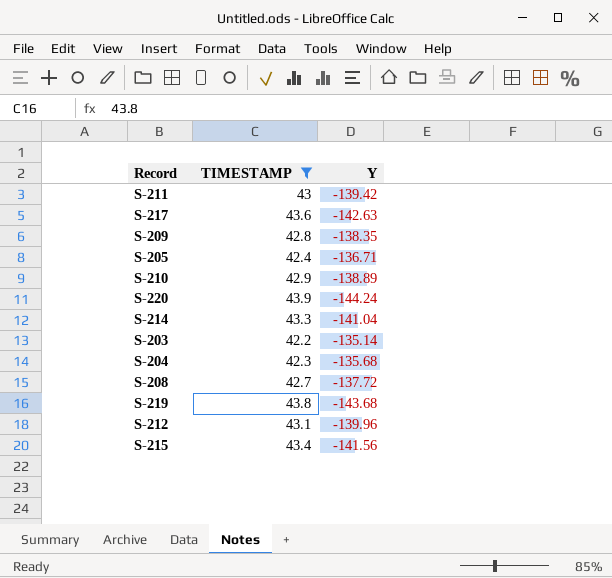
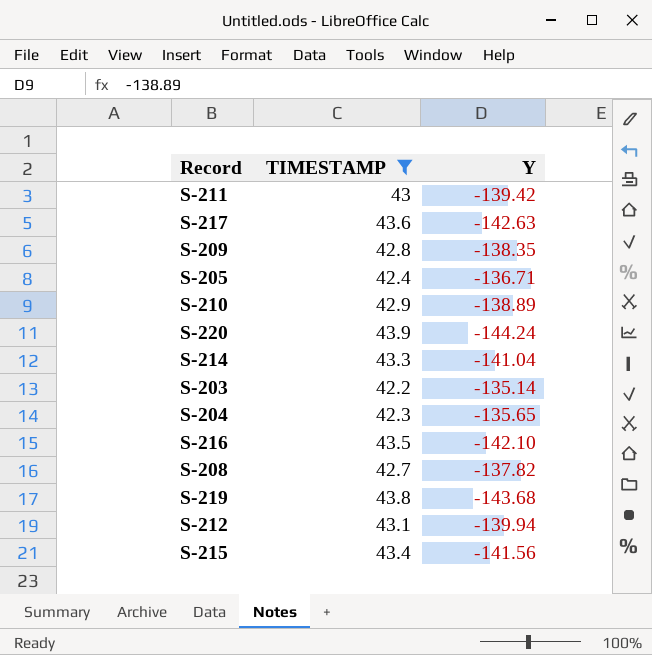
S-204 | Y: -135.68 -> -135.65
row S-216: none -> 43.5 | -142.10
S-208 | Y: -137.72 -> -137.82
S-212 | Y: -139.96 -> -139.94

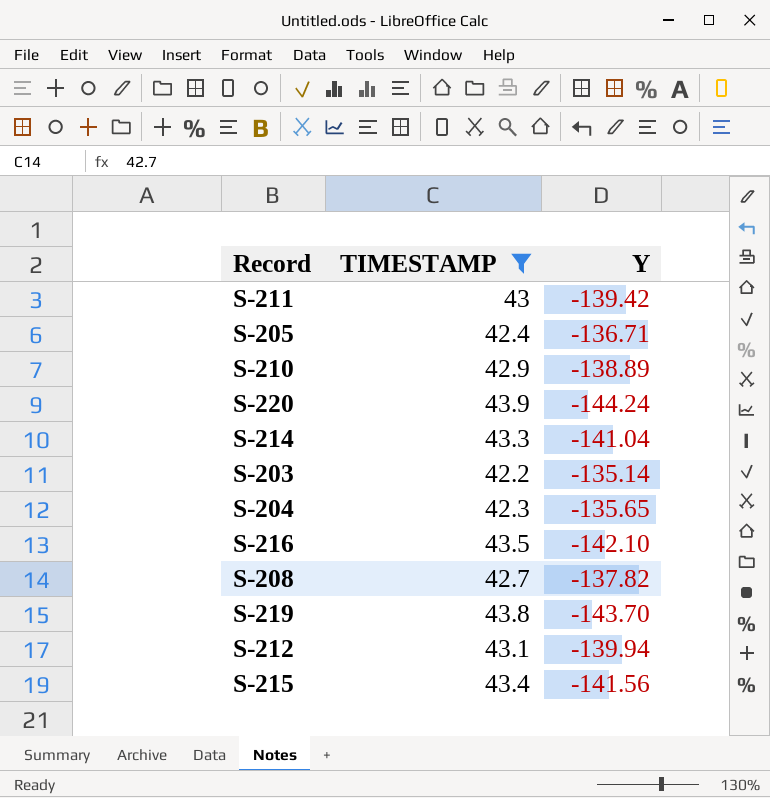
row S-217: 43.6 | -142.63 -> none
row S-209: 42.8 | -138.35 -> none
S-219 | Y: -143.68 -> -143.70

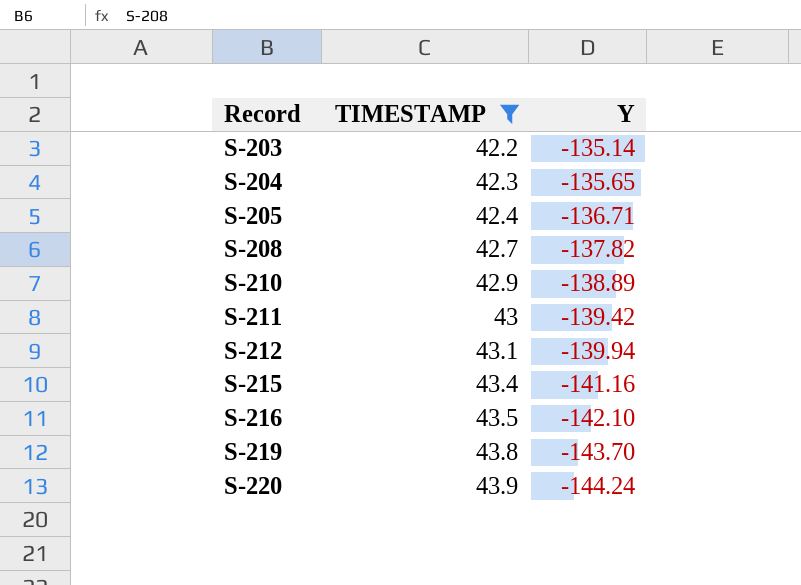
row order: none -> Record ascending
row S-214: 43.3 | -141.04 -> none
S-215 | Y: -141.56 -> -141.16

